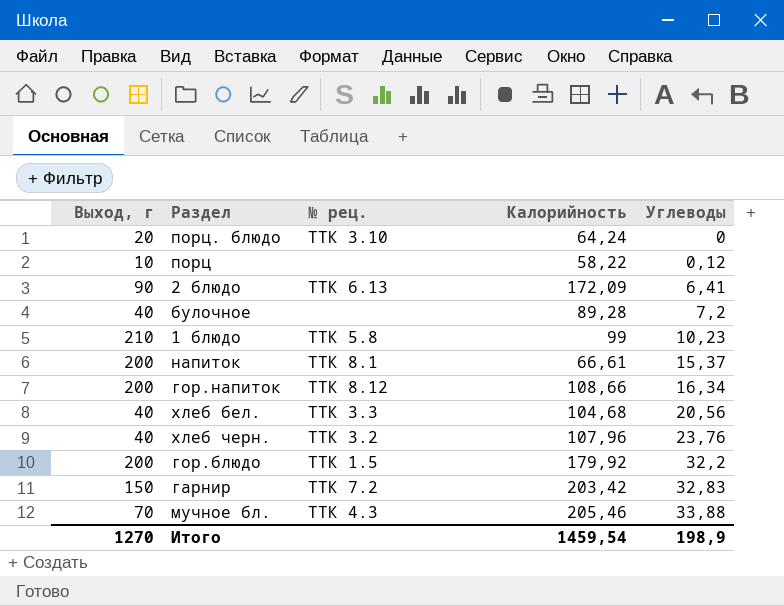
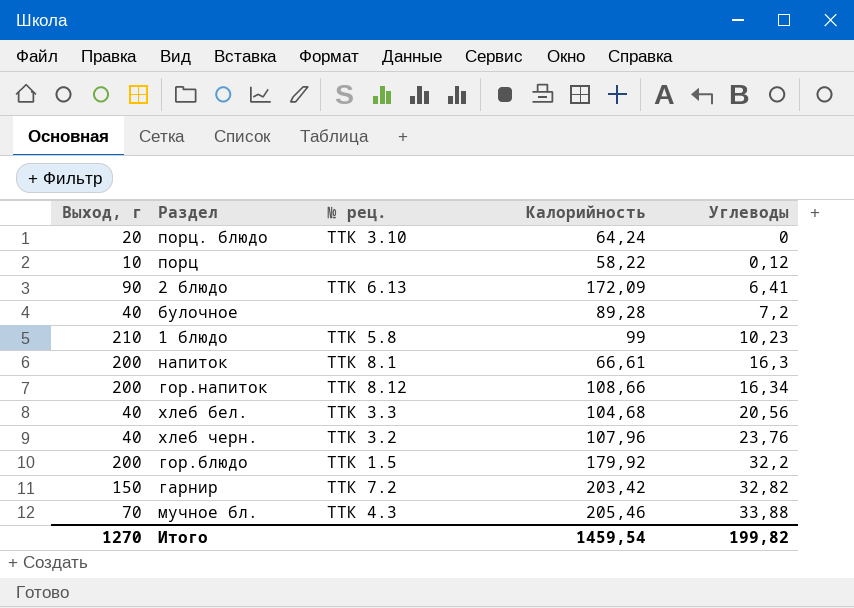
напиток | Углеводы: 15,37 -> 16,3
гарнир | Углеводы: 32,83 -> 32,82
Итого | Углеводы: 198,9 -> 199,82

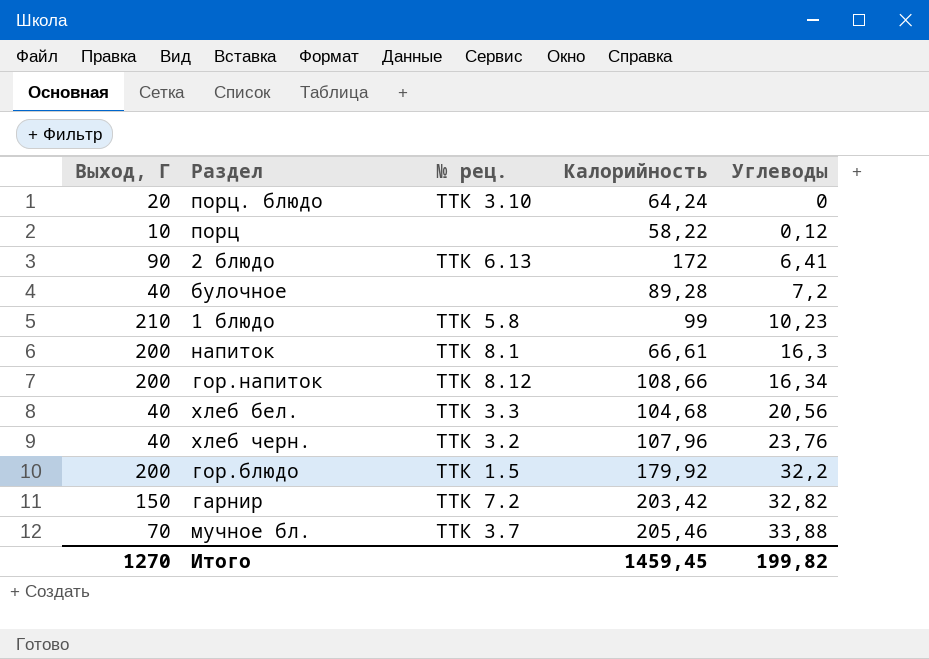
column name: Выход, г -> Выход, Г
2 блюдо | Калорийность: 172,09 -> 172
мучное бл. | № рец.: ТТК 4.3 -> ТТК 3.7
Итого | Калорийность: 1459,54 -> 1459,45

